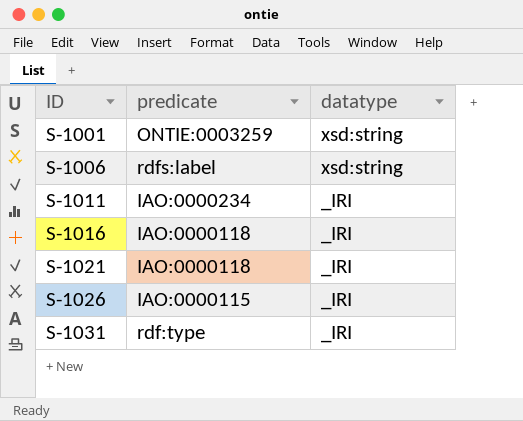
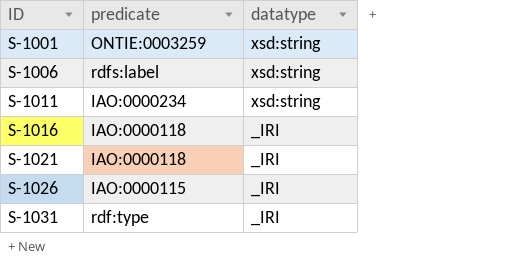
S-1011 | datatype: _IRI -> xsd:string

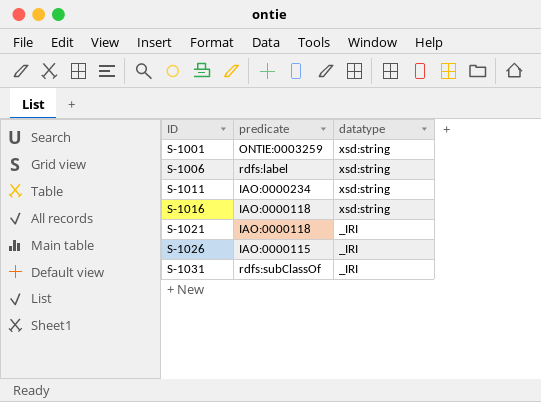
S-1016 | datatype: _IRI -> xsd:string
S-1031 | predicate: rdf:type -> rdfs:subClassOf

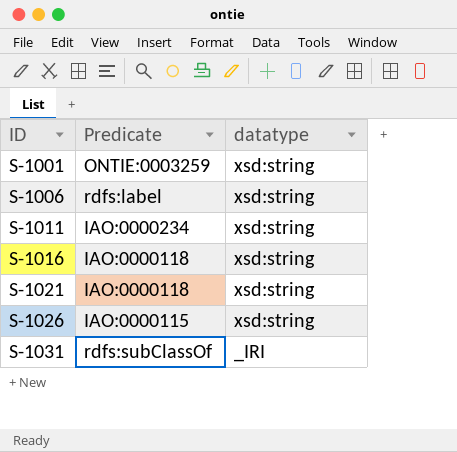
column name: predicate -> Predicate
S-1021 | datatype: _IRI -> xsd:string
S-1026 | datatype: _IRI -> xsd:string

